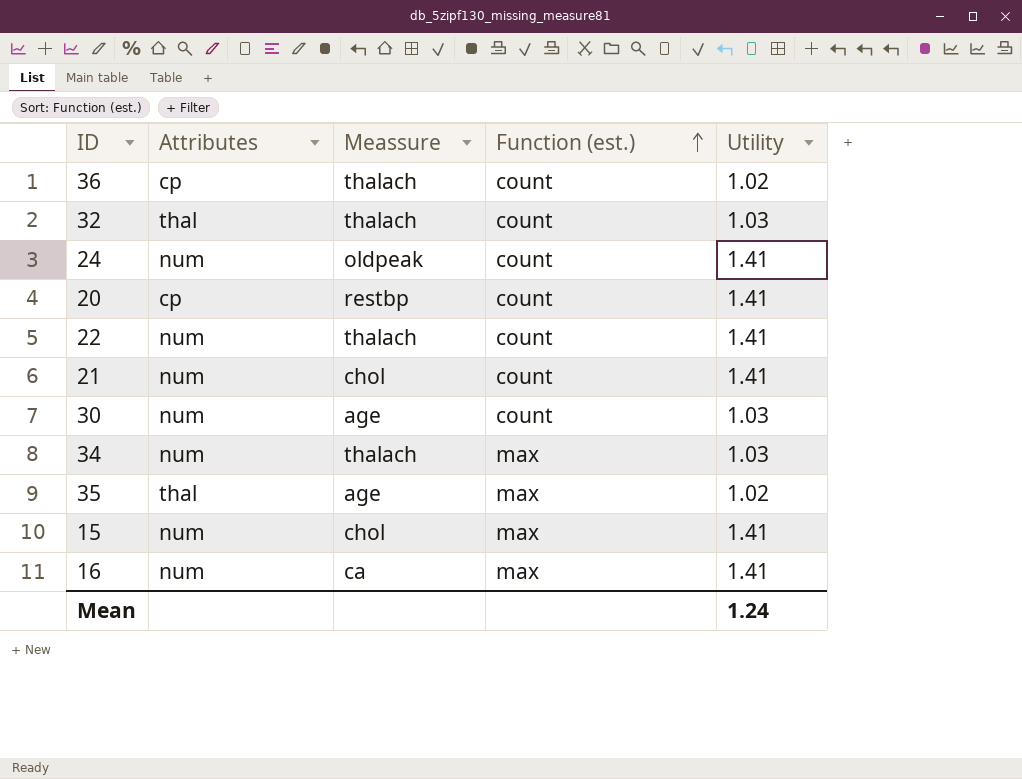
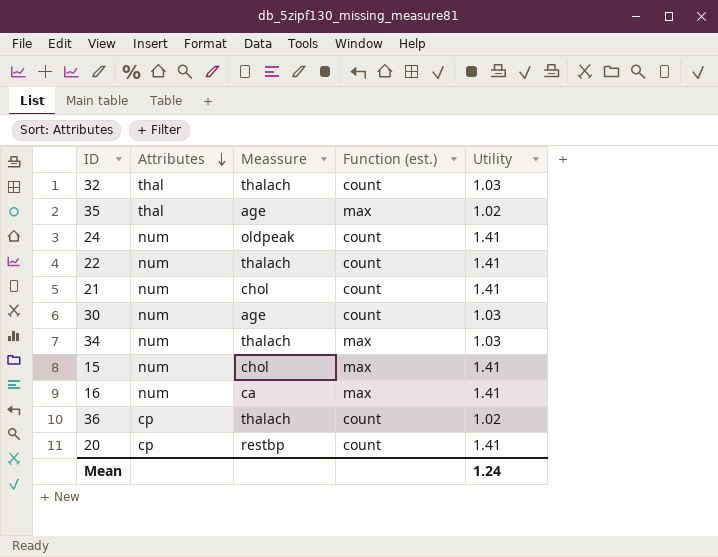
row order: Function (est.) ascending -> Attributes descending

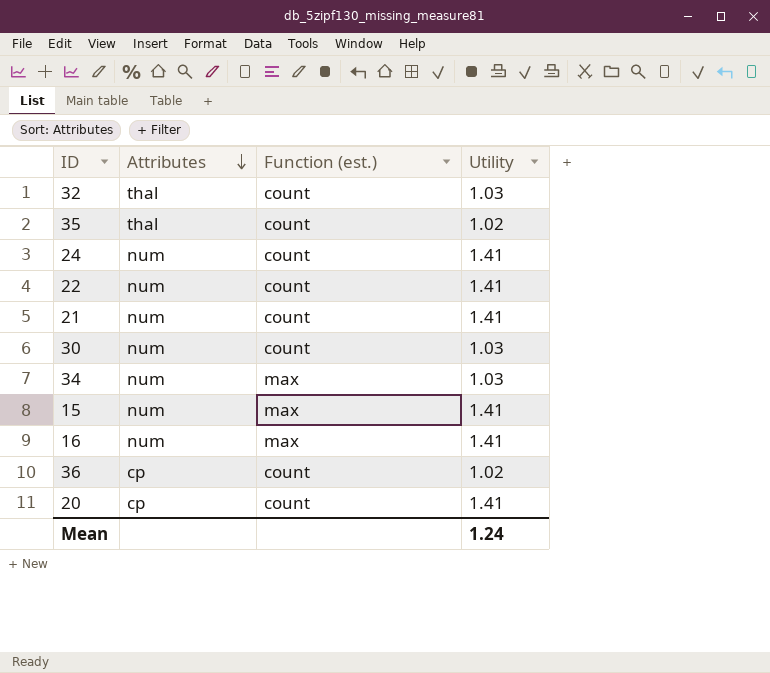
column Meassure | position: 3 -> none
35 | Function (est.): max -> count

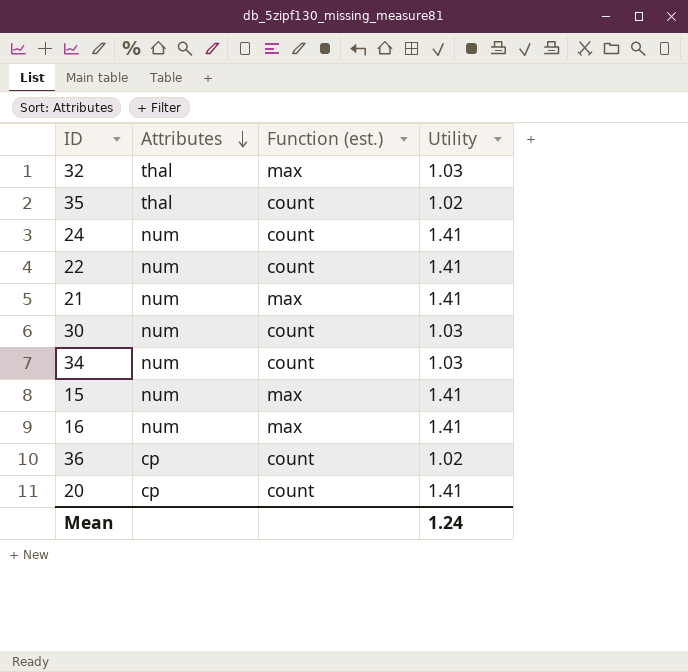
32 | Function (est.): count -> max
21 | Function (est.): count -> max
34 | Function (est.): max -> count

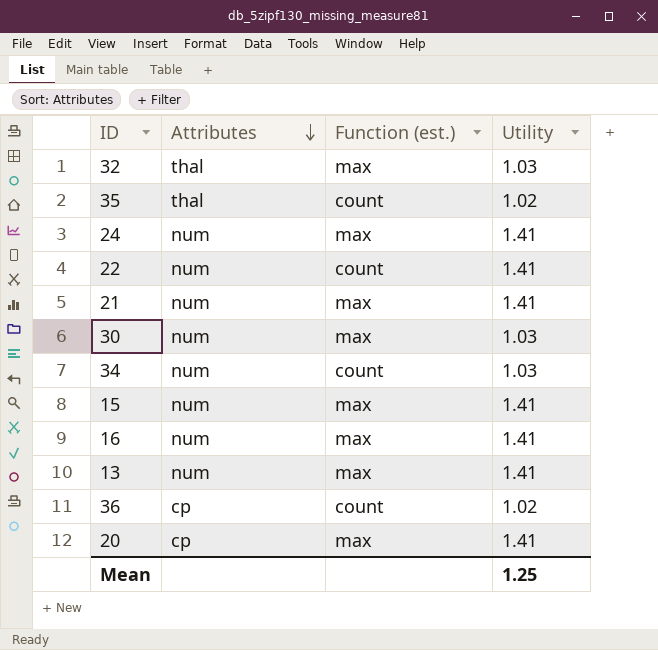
24 | Function (est.): count -> max
30 | Function (est.): count -> max
row 13: none -> num | max | 1.41
20 | Function (est.): count -> max
Mean | Utility: 1.24 -> 1.25

